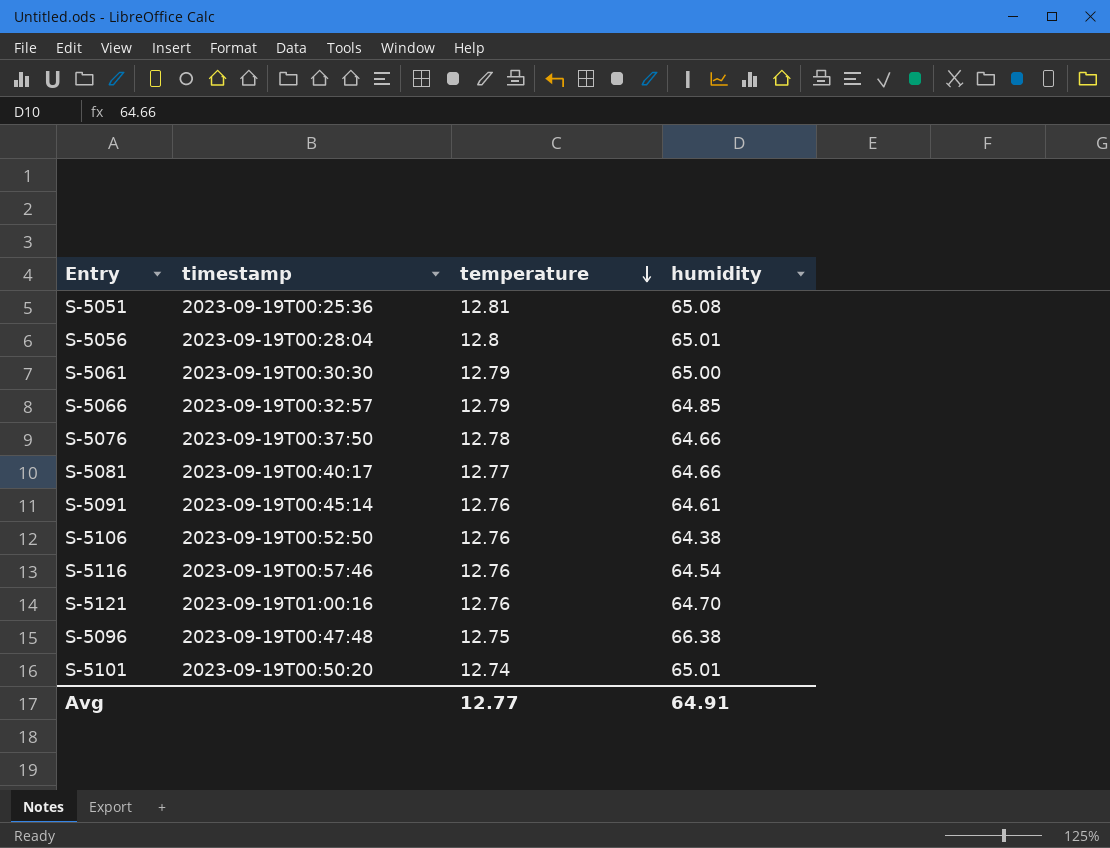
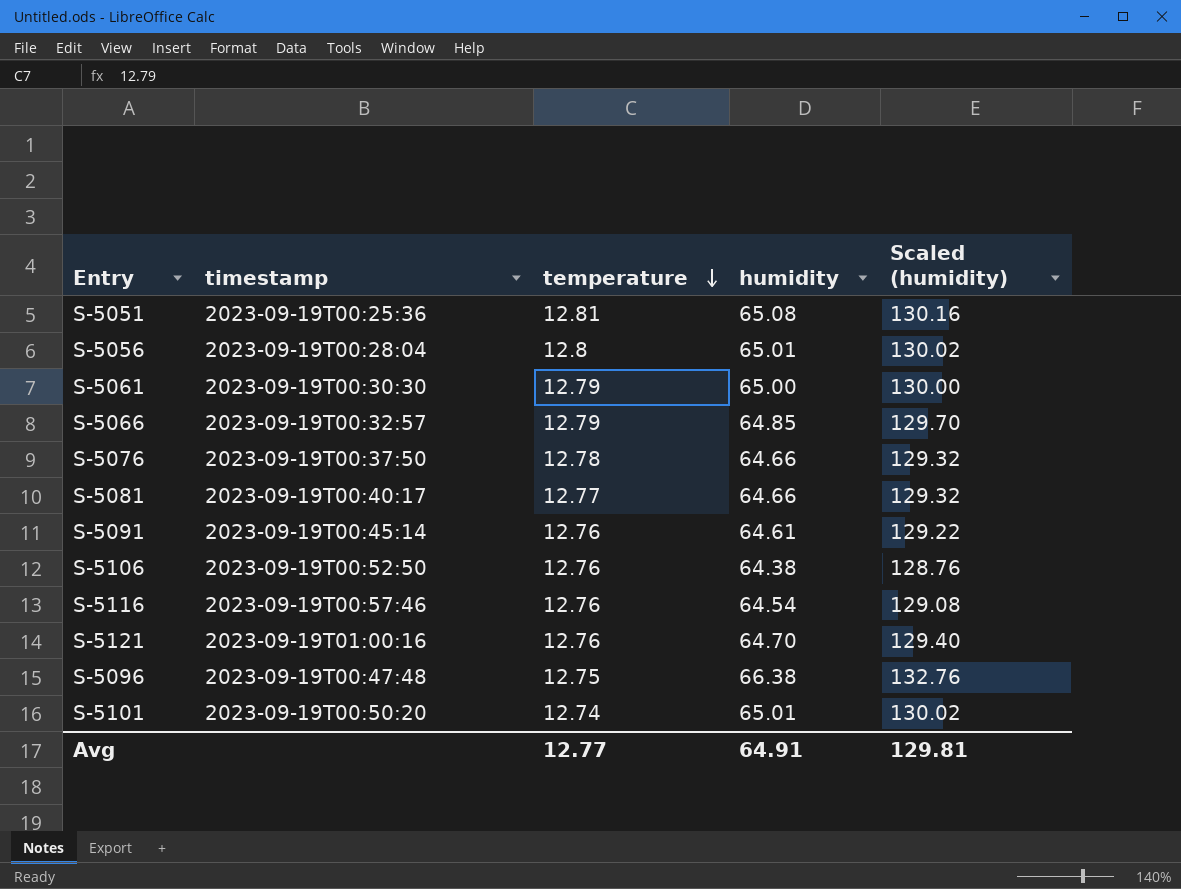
column Scaled (humidity) | formula: none -> [humidity] * 2

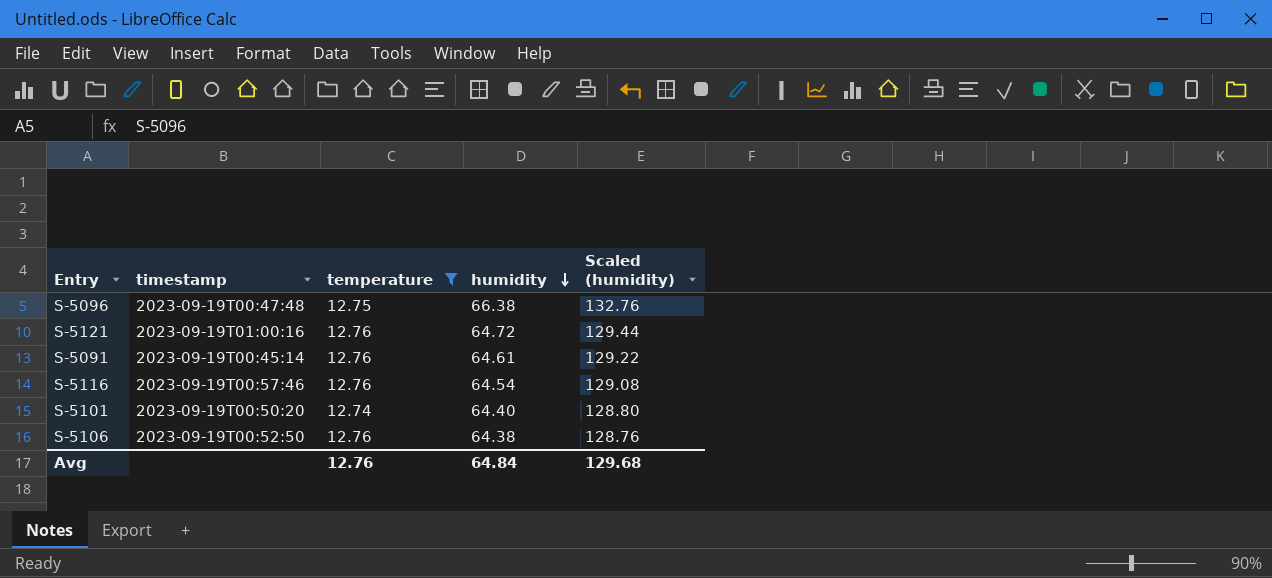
filter: none -> temperature <= 12.76
row order: temperature descending -> humidity descending
S-5121 | humidity: 64.70 -> 64.72
S-5121 | Scaled (humidity): 129.40 -> 129.44
S-5101 | humidity: 65.01 -> 64.40
S-5101 | Scaled (humidity): 130.02 -> 128.80
Avg | temperature: 12.77 -> 12.76
Avg | humidity: 64.91 -> 64.84
Avg | Scaled (humidity): 129.81 -> 129.68

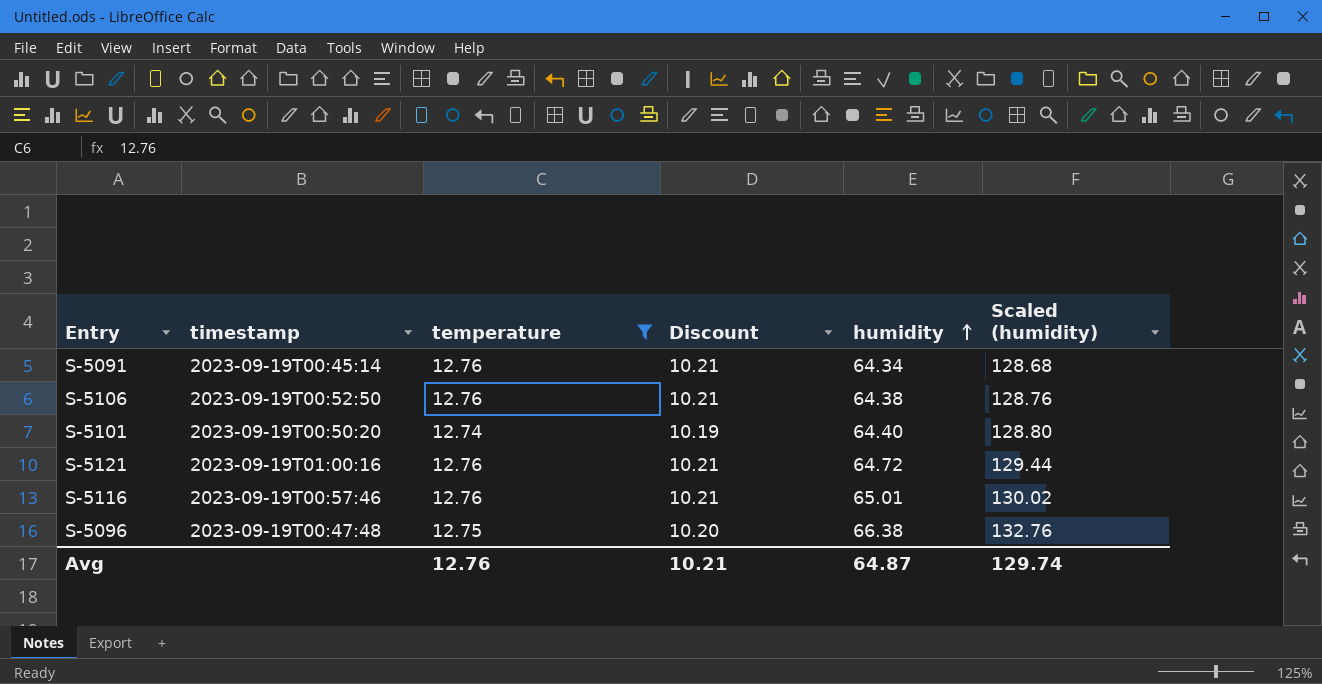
row order: humidity descending -> humidity ascending
column Discount | formula: none -> [temperature] * 0.8
S-5091 | humidity: 64.61 -> 64.34
S-5091 | Scaled (humidity): 129.22 -> 128.68
S-5116 | humidity: 64.54 -> 65.01
S-5116 | Scaled (humidity): 129.08 -> 130.02
Avg | humidity: 64.84 -> 64.87
Avg | Scaled (humidity): 129.68 -> 129.74

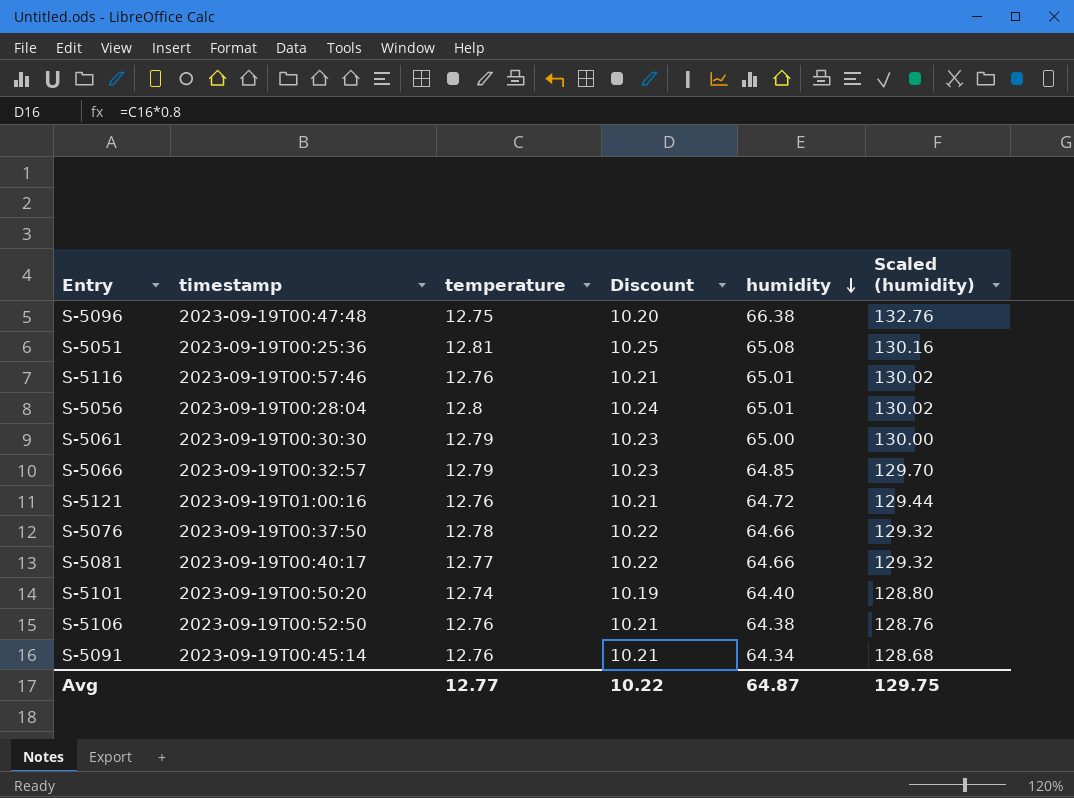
filter: temperature <= 12.76 -> none
row order: humidity ascending -> humidity descending
Avg | temperature: 12.76 -> 12.77
Avg | Discount: 10.21 -> 10.22
Avg | Scaled (humidity): 129.74 -> 129.75

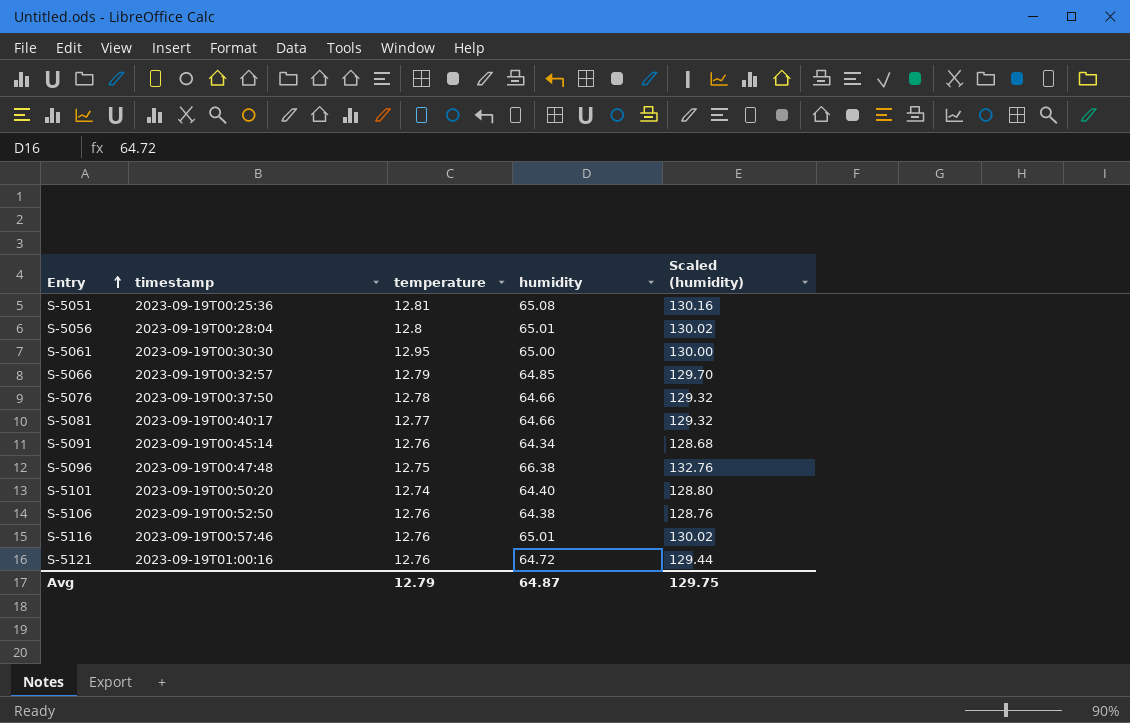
row order: humidity descending -> Entry ascending
column Discount | formula: [temperature] * 0.8 -> none
S-5061 | temperature: 12.79 -> 12.95
Avg | temperature: 12.77 -> 12.79

